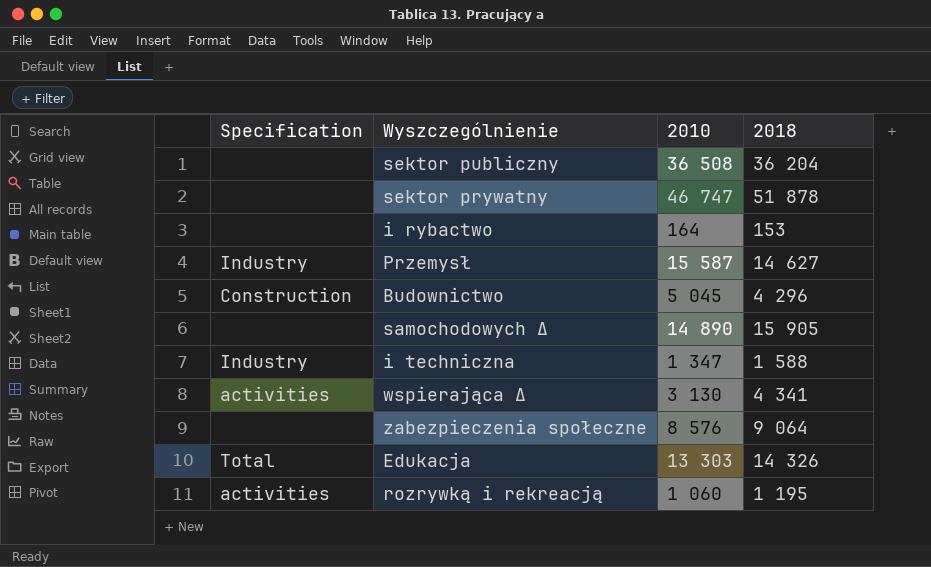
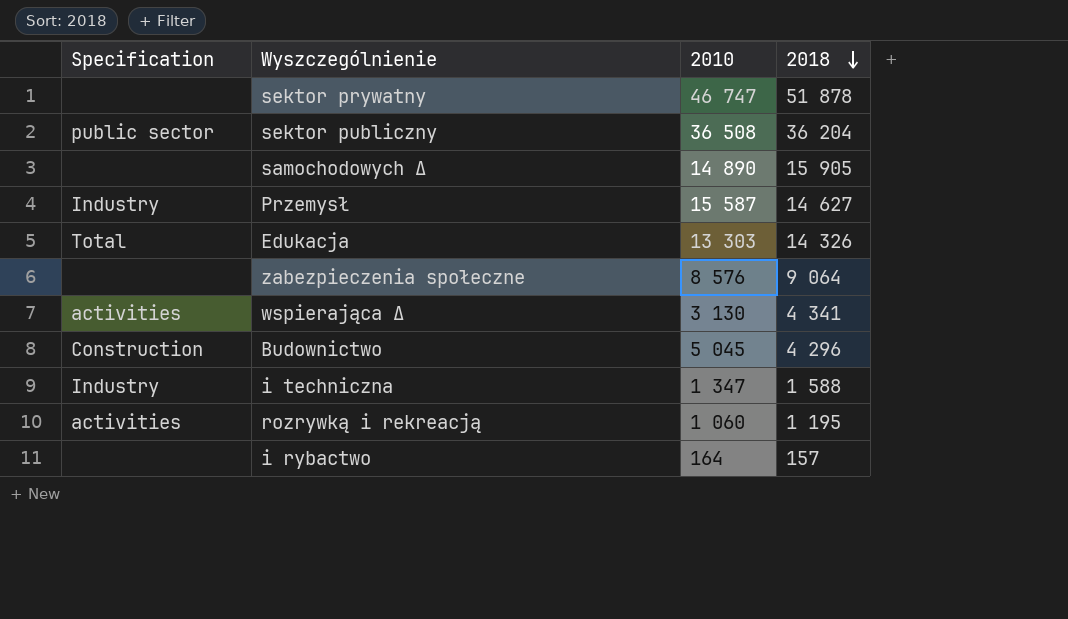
row order: none -> 2018 descending
sektor publiczny | Specification: none -> public sector
i rybactwo | 2018: 153 -> 157

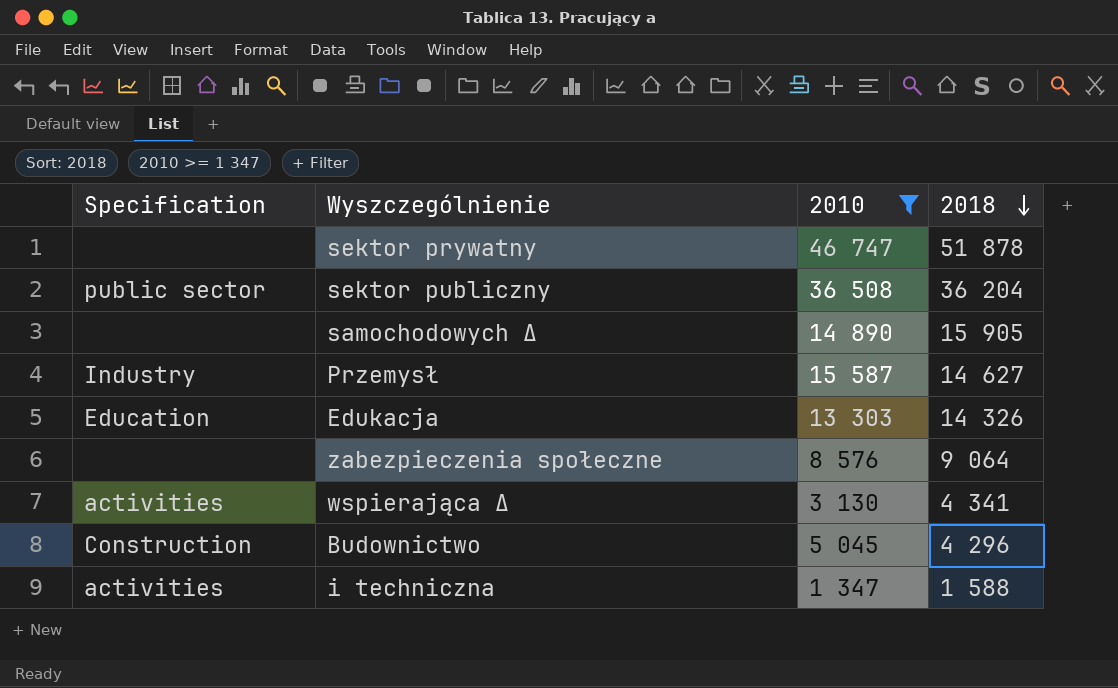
filter: none -> 2010 >= 1 347
Edukacja | Specification: Total -> Education
i techniczna | Specification: Industry -> activities

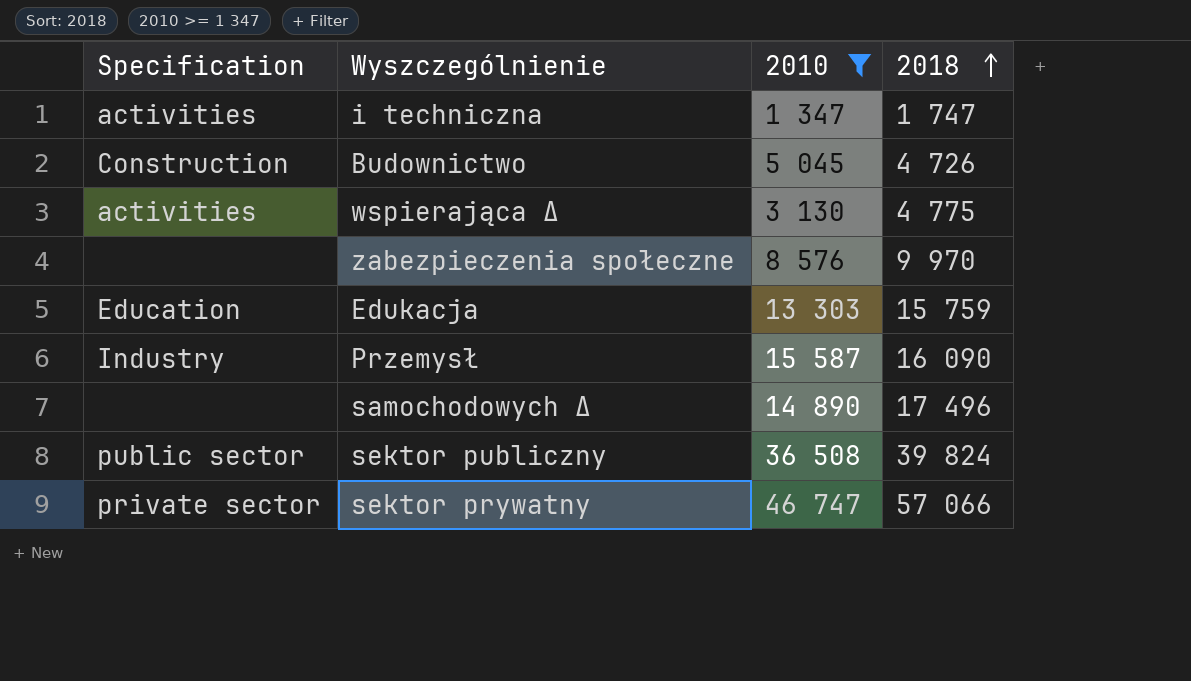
row order: 2018 descending -> 2018 ascending
i techniczna | 2018: 1 588 -> 1 747
Budownictwo | 2018: 4 296 -> 4 726
wspierająca ∆ | 2018: 4 341 -> 4 775
zabezpieczenia społeczne | 2018: 9 064 -> 9 970
Edukacja | 2018: 14 326 -> 15 759
Przemysł | 2018: 14 627 -> 16 090
samochodowych ∆ | 2018: 15 905 -> 17 496
sektor publiczny | 2018: 36 204 -> 39 824
sektor prywatny | Specification: none -> private sector
sektor prywatny | 2018: 51 878 -> 57 066

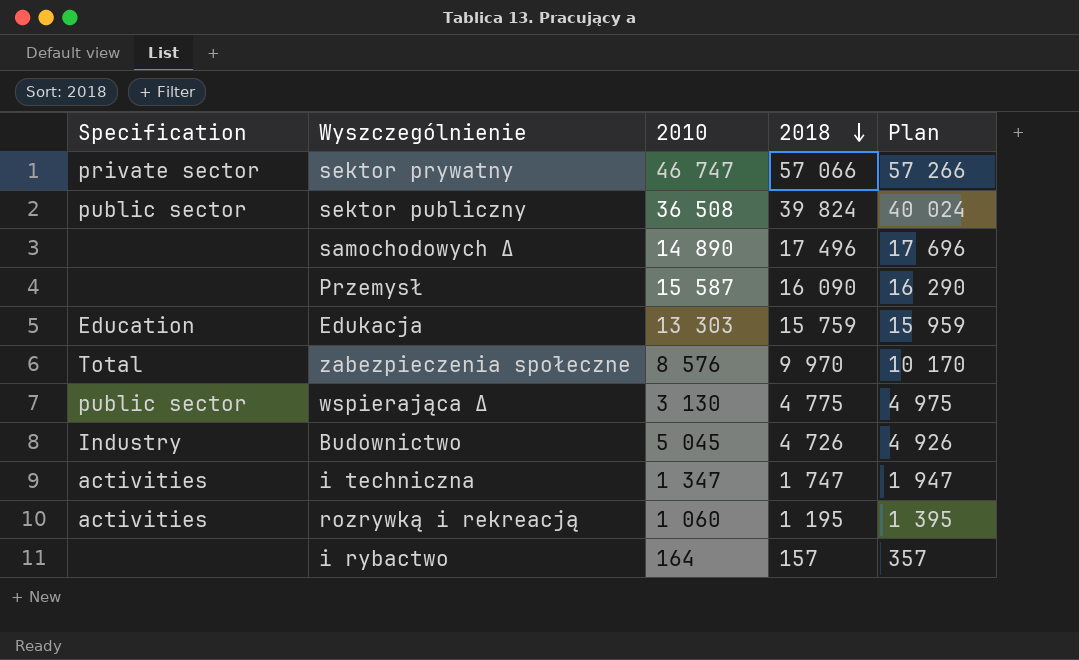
filter: 2010 >= 1 347 -> none
row order: 2018 ascending -> 2018 descending
column Plan | formula: none -> [2018] + 200
Przemysł | Specification: Industry -> none
zabezpieczenia społeczne | Specification: none -> Total
wspierająca ∆ | Specification: activities -> public sector
Budownictwo | Specification: Construction -> Industry

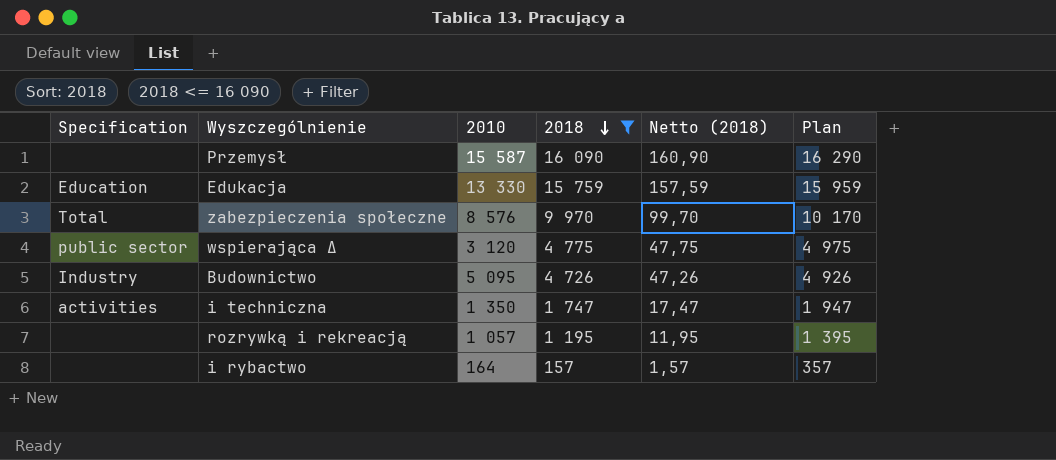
filter: none -> 2018 <= 16 090
column Netto (2018) | formula: none -> [2018] * 0,01
Edukacja | 2010: 13 303 -> 13 330
wspierająca ∆ | 2010: 3 130 -> 3 120
Budownictwo | 2010: 5 045 -> 5 095
i techniczna | 2010: 1 347 -> 1 350
rozrywką i rekreacją | Specification: activities -> none
rozrywką i rekreacją | 2010: 1 060 -> 1 057

